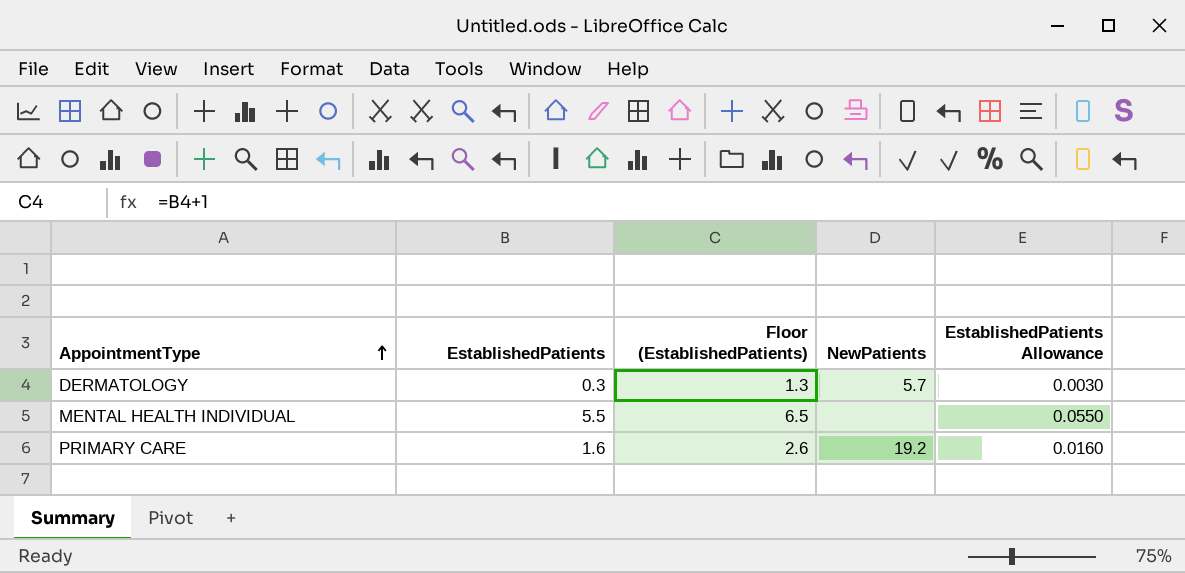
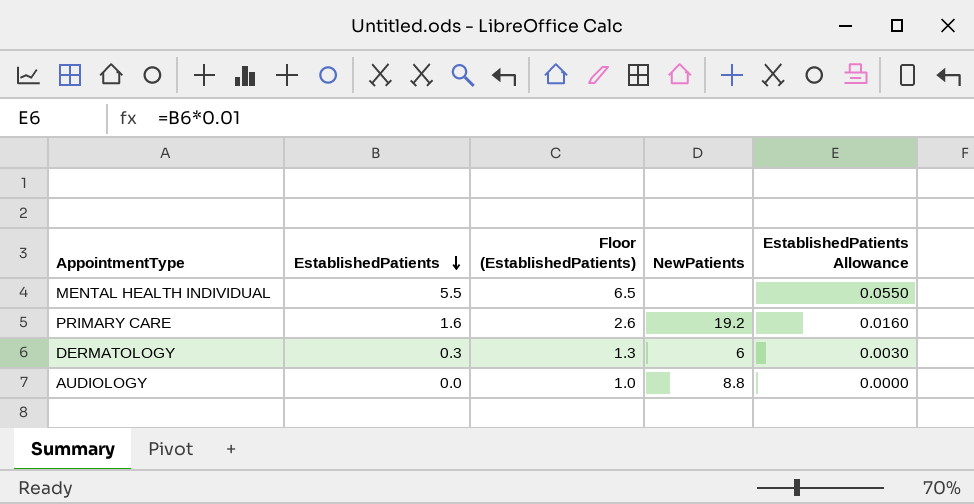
row order: AppointmentType ascending -> EstablishedPatients descending
DERMATOLOGY | NewPatients: 5.7 -> 6
row AUDIOLOGY: none -> 0.0 | 1.0 | 8.8 | 0.0000

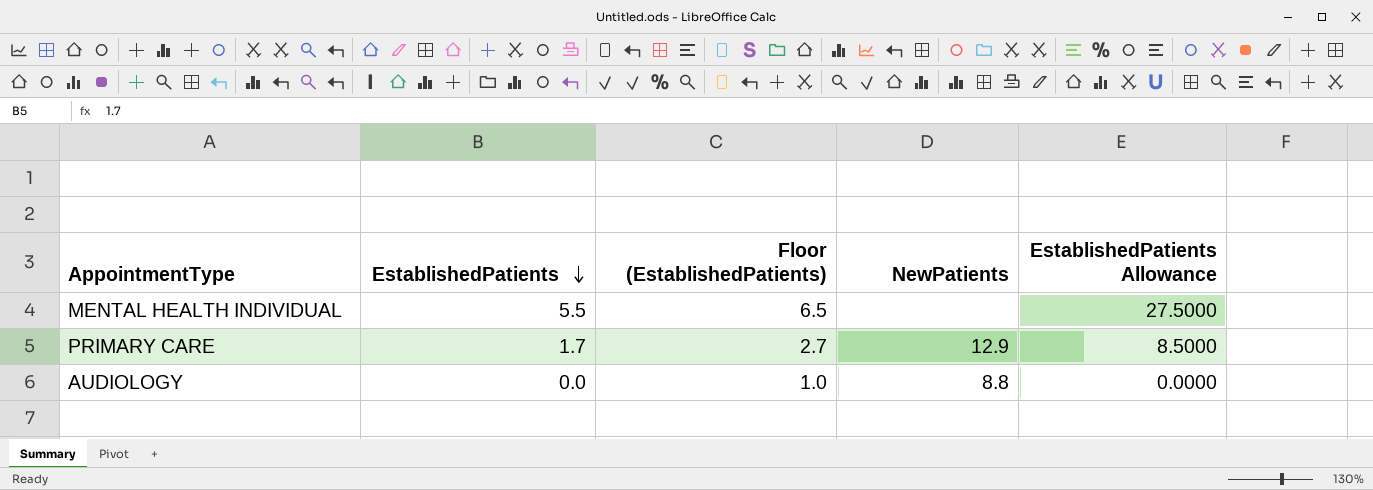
column EstablishedPatients Allowance | formula: [EstablishedPatients] * 0.01 -> [EstablishedPatients] * 5
row DERMATOLOGY: 0.3 | 1.3 | 6 | 0.0030 -> none
PRIMARY CARE | EstablishedPatients: 1.6 -> 1.7
PRIMARY CARE | Floor (EstablishedPatients): 2.6 -> 2.7
PRIMARY CARE | NewPatients: 19.2 -> 12.9

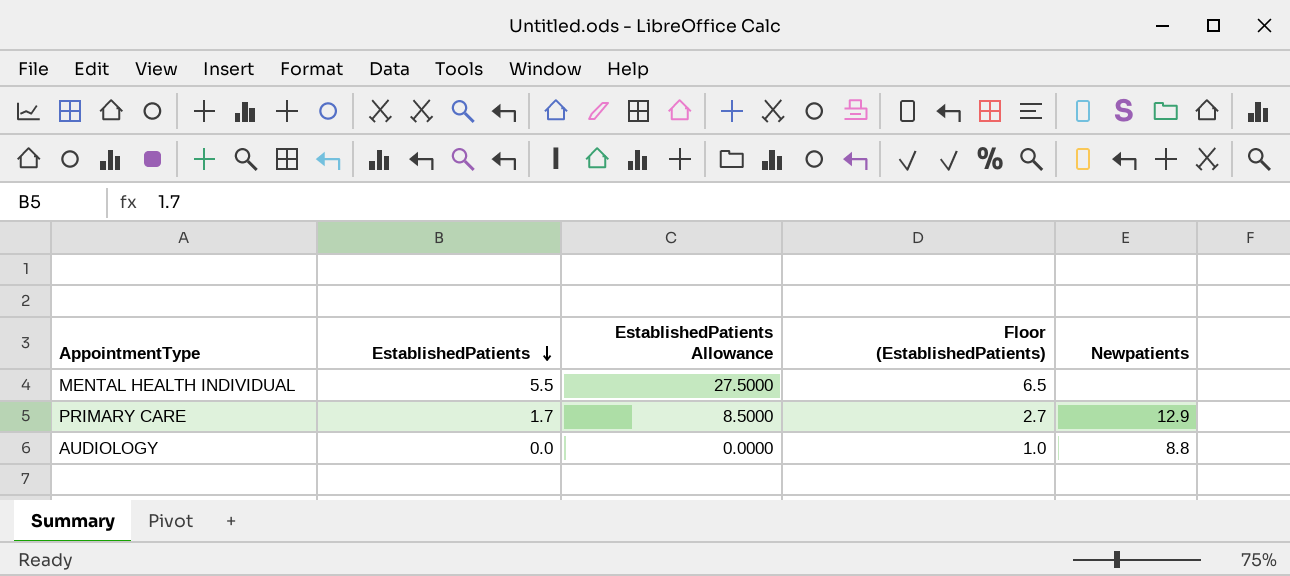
column EstablishedPatients Allowance | position: 5 -> 3
column name: NewPatients -> Newpatients

